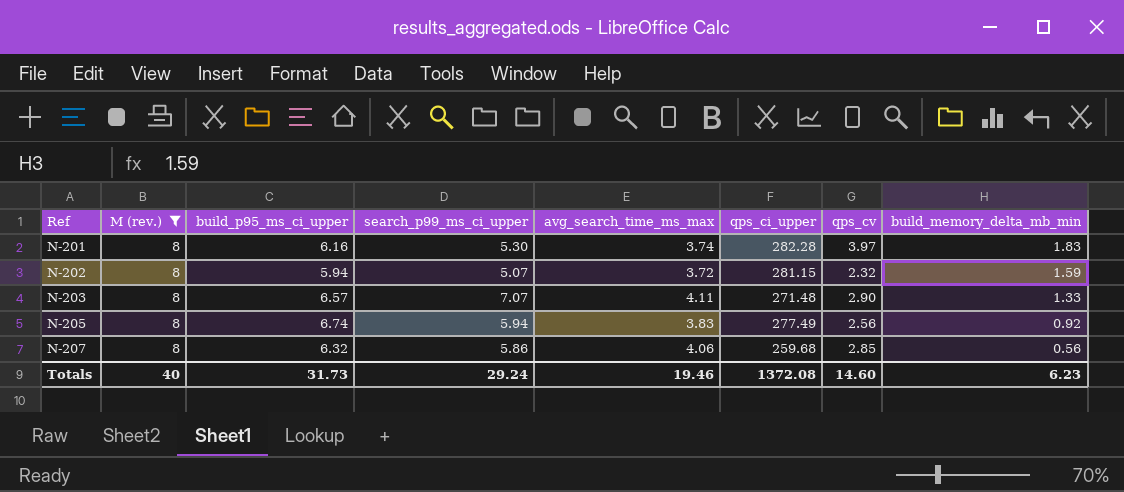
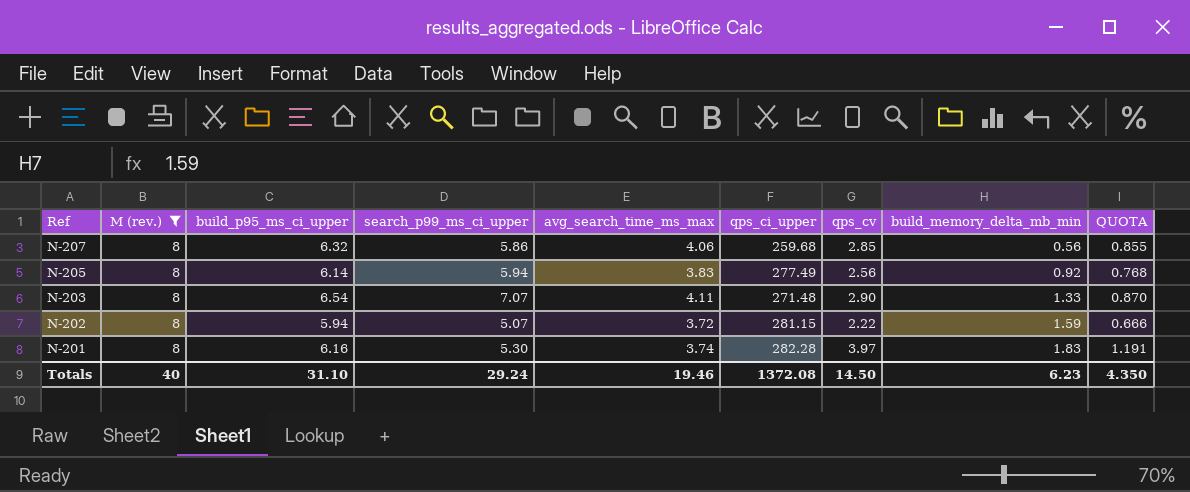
row order: Ref ascending -> Ref descending
column QUOTA | formula: none -> [qps_cv] * 0.3
N-205 | build_p95_ms_ci_upper: 6.74 -> 6.14
N-203 | build_p95_ms_ci_upper: 6.57 -> 6.54
N-202 | qps_cv: 2.32 -> 2.22
Totals | build_p95_ms_ci_upper: 31.73 -> 31.10
Totals | qps_cv: 14.60 -> 14.50

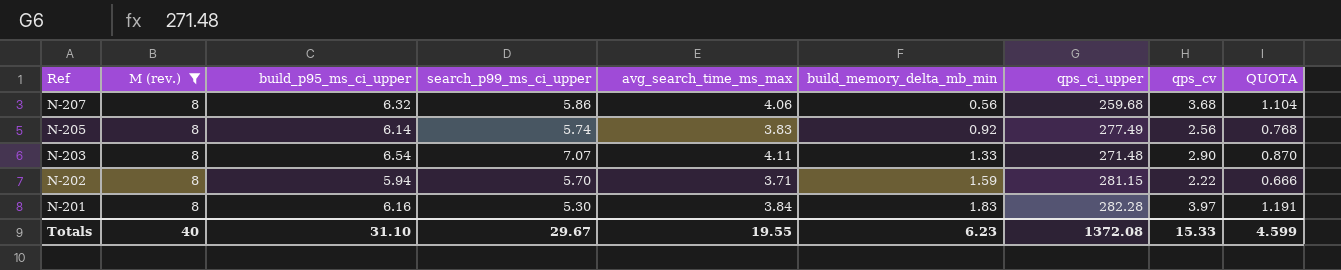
column build_memory_delta_mb_min | position: 8 -> 6
N-207 | qps_cv: 2.85 -> 3.68
N-207 | QUOTA: 0.855 -> 1.104
N-205 | search_p99_ms_ci_upper: 5.94 -> 5.74
N-202 | search_p99_ms_ci_upper: 5.07 -> 5.70
N-202 | avg_search_time_ms_max: 3.72 -> 3.71
N-201 | avg_search_time_ms_max: 3.74 -> 3.84
Totals | search_p99_ms_ci_upper: 29.24 -> 29.67
Totals | avg_search_time_ms_max: 19.46 -> 19.55
Totals | qps_cv: 14.50 -> 15.33
Totals | QUOTA: 4.350 -> 4.599

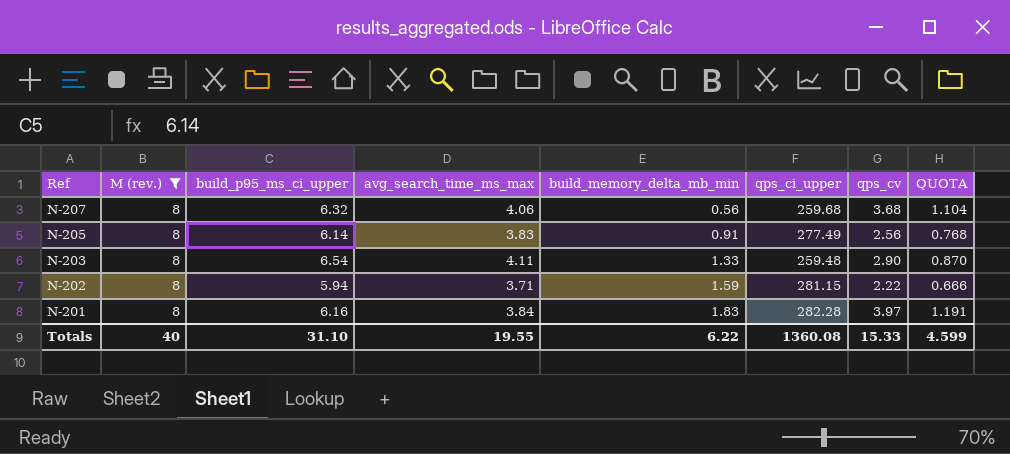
column search_p99_ms_ci_upper | position: 4 -> none
N-205 | build_memory_delta_mb_min: 0.92 -> 0.91
N-203 | qps_ci_upper: 271.48 -> 259.48
Totals | build_memory_delta_mb_min: 6.23 -> 6.22
Totals | qps_ci_upper: 1372.08 -> 1360.08

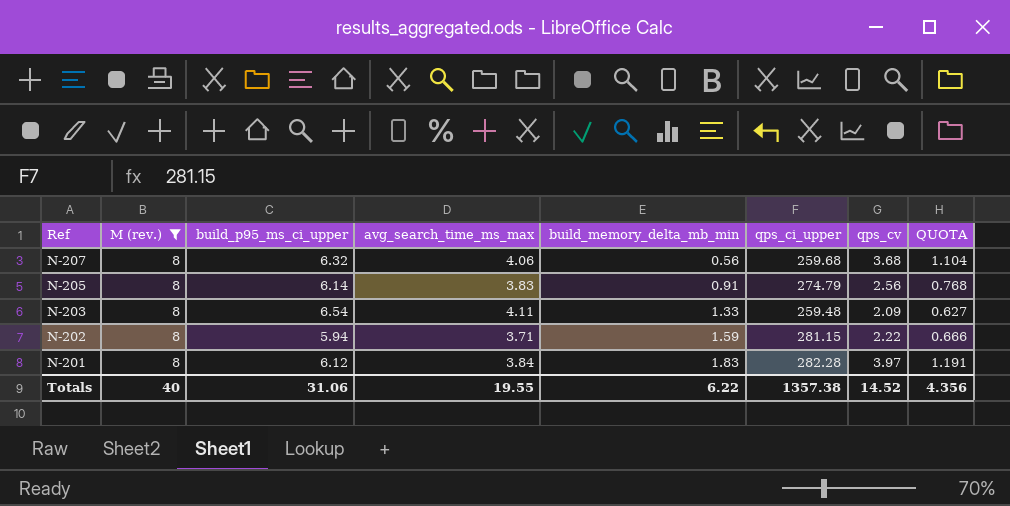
N-205 | qps_ci_upper: 277.49 -> 274.79
N-203 | qps_cv: 2.90 -> 2.09
N-203 | QUOTA: 0.870 -> 0.627
N-201 | build_p95_ms_ci_upper: 6.16 -> 6.12
Totals | build_p95_ms_ci_upper: 31.10 -> 31.06
Totals | qps_ci_upper: 1360.08 -> 1357.38
Totals | qps_cv: 15.33 -> 14.52
Totals | QUOTA: 4.599 -> 4.356

